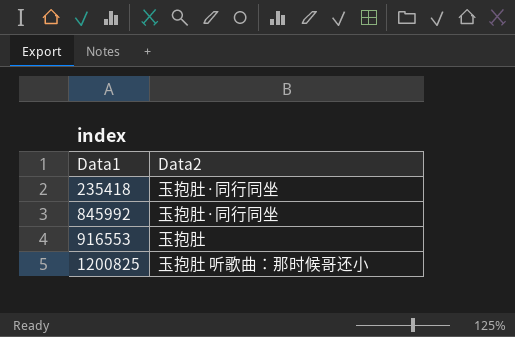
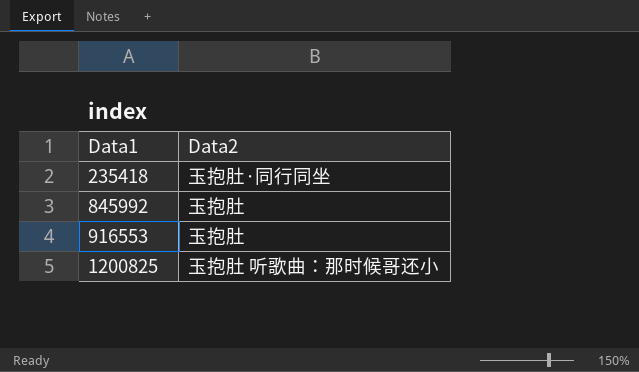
845992 | Data2: 玉抱肚·同行同坐 -> 玉抱肚

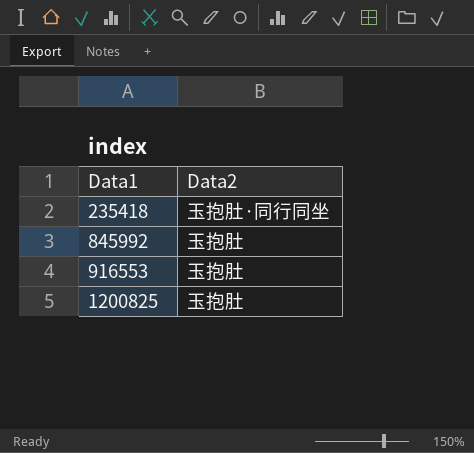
1200825 | Data2: 玉抱肚 听歌曲：那时候哥还小 -> 玉抱肚

